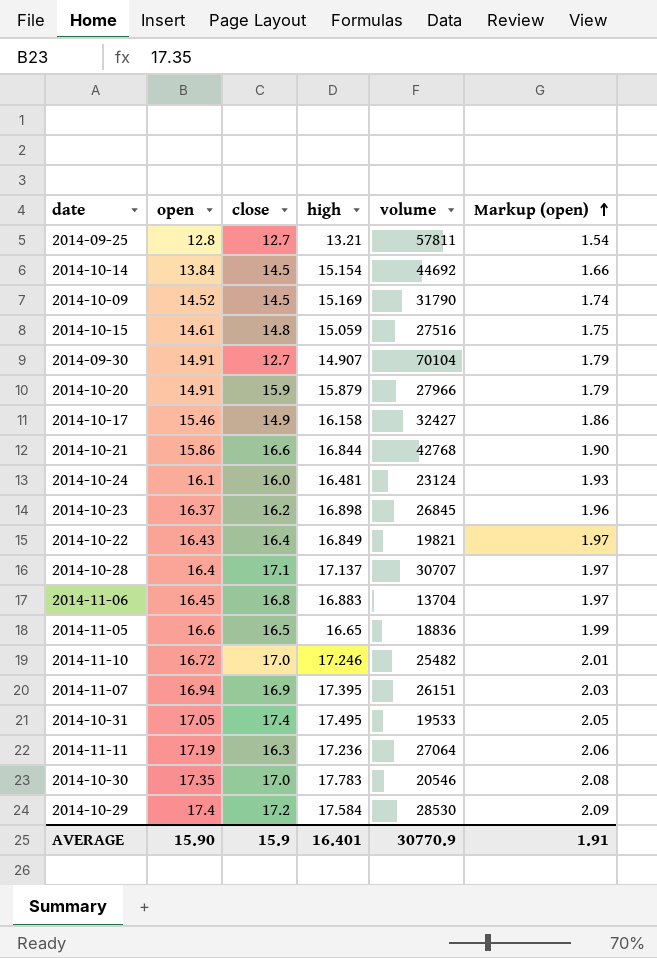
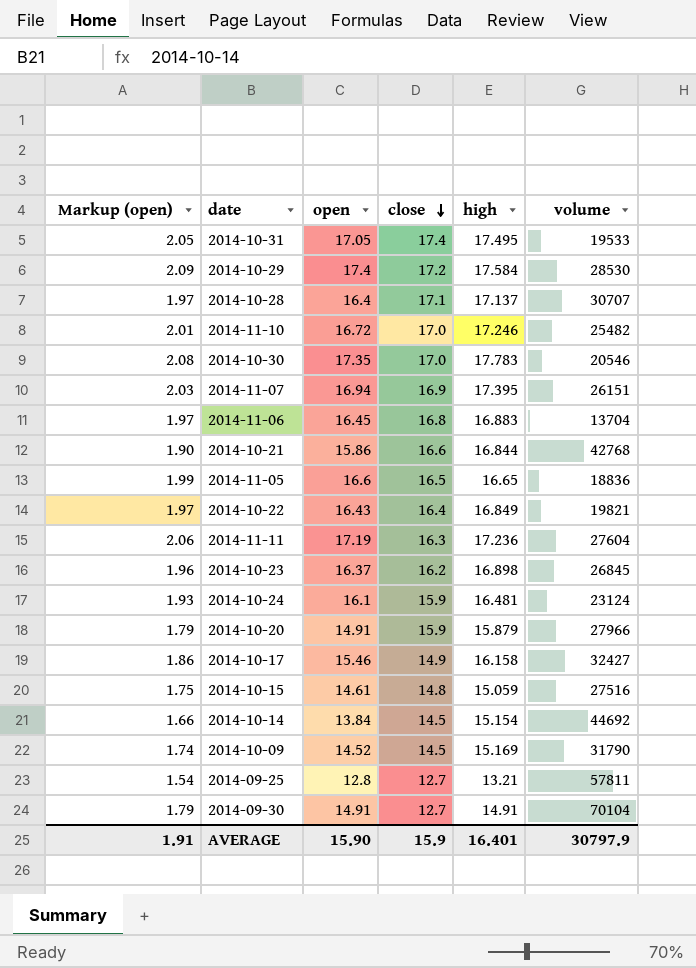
row order: Markup (open) ascending -> close descending
column Markup (open) | position: 6 -> 1
2014-11-11 | volume: 27064 -> 27604
2014-10-24 | close: 16.0 -> 15.9
2014-09-30 | high: 14.907 -> 14.91
AVERAGE | volume: 30770.9 -> 30797.9

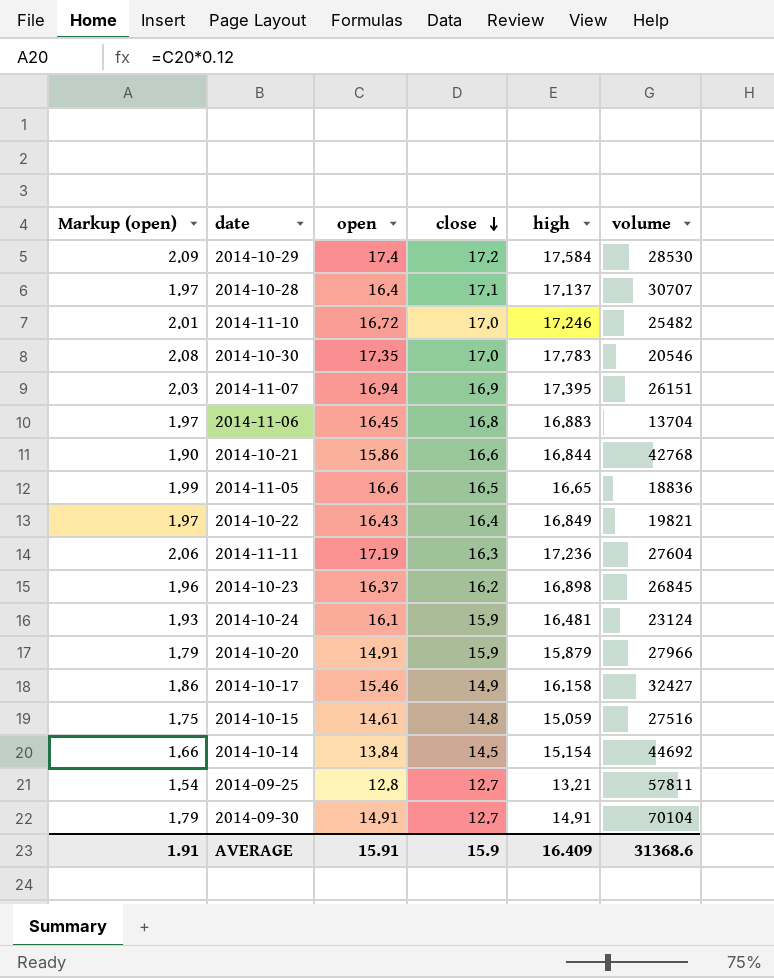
row 2014-10-31: 2.05 | 17.05 | 17.4 | 17.495 | 19533 -> none
row 2014-10-09: 1.74 | 14.52 | 14.5 | 15.169 | 31790 -> none
AVERAGE | open: 15.90 -> 15.91
AVERAGE | high: 16.401 -> 16.409
AVERAGE | volume: 30797.9 -> 31368.6

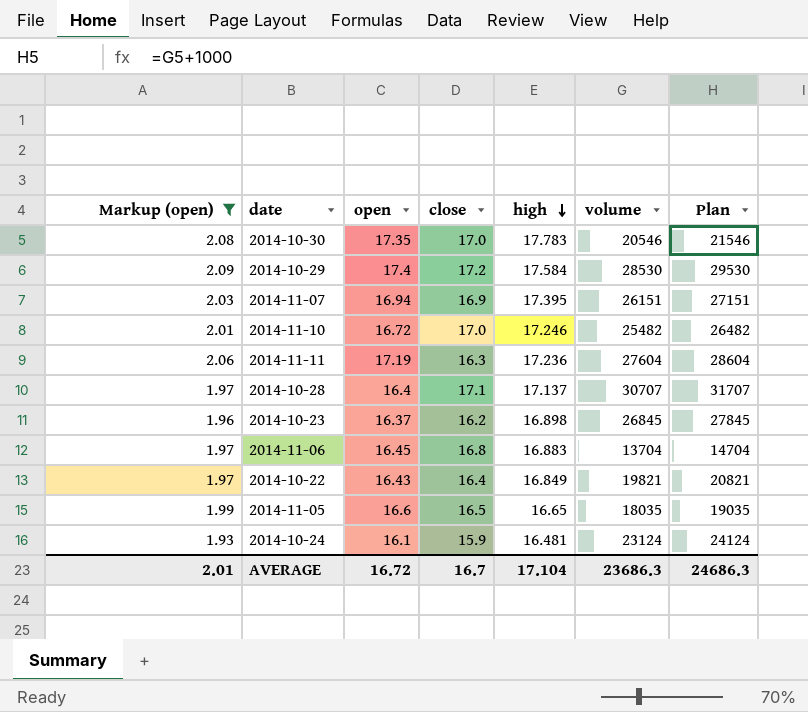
filter: none -> Markup (open) >= 1.93
row order: close descending -> high descending
column Plan | formula: none -> [volume] + 1000
2014-11-05 | volume: 18836 -> 18035
AVERAGE | Markup (open): 1.91 -> 2.01
AVERAGE | open: 15.91 -> 16.72
AVERAGE | close: 15.9 -> 16.7
AVERAGE | high: 16.409 -> 17.104
AVERAGE | volume: 31368.6 -> 23686.3

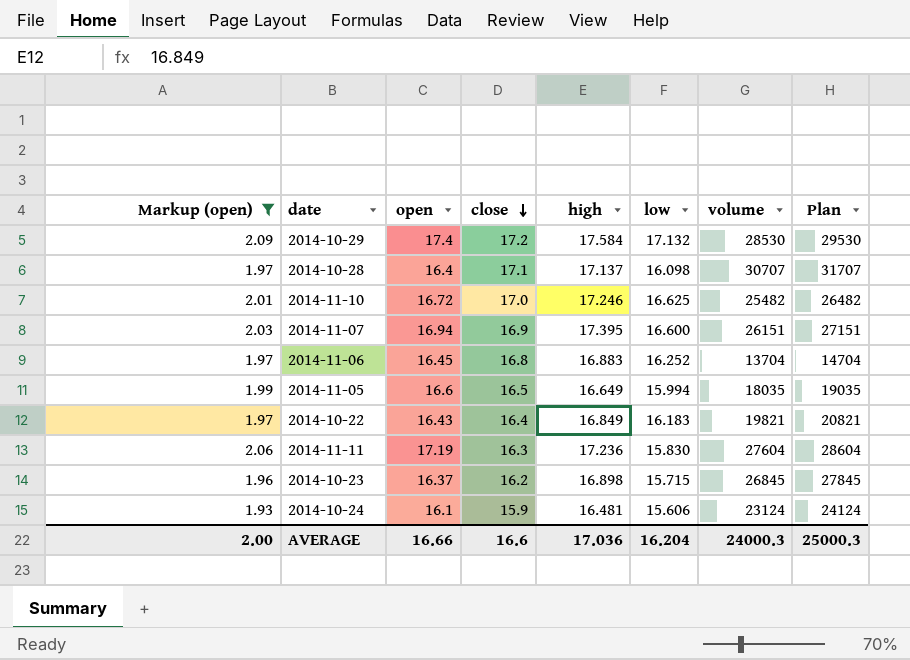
row order: high descending -> close descending
column low | position: none -> 6
row 2014-10-30: 2.08 | 17.35 | 17.0 | 17.783 | 20546 | 21546 -> none
2014-11-05 | high: 16.65 -> 16.649
AVERAGE | Markup (open): 2.01 -> 2.00
AVERAGE | open: 16.72 -> 16.66
AVERAGE | close: 16.7 -> 16.6
AVERAGE | high: 17.104 -> 17.036
AVERAGE | volume: 23686.3 -> 24000.3
AVERAGE | Plan: 24686.3 -> 25000.3

